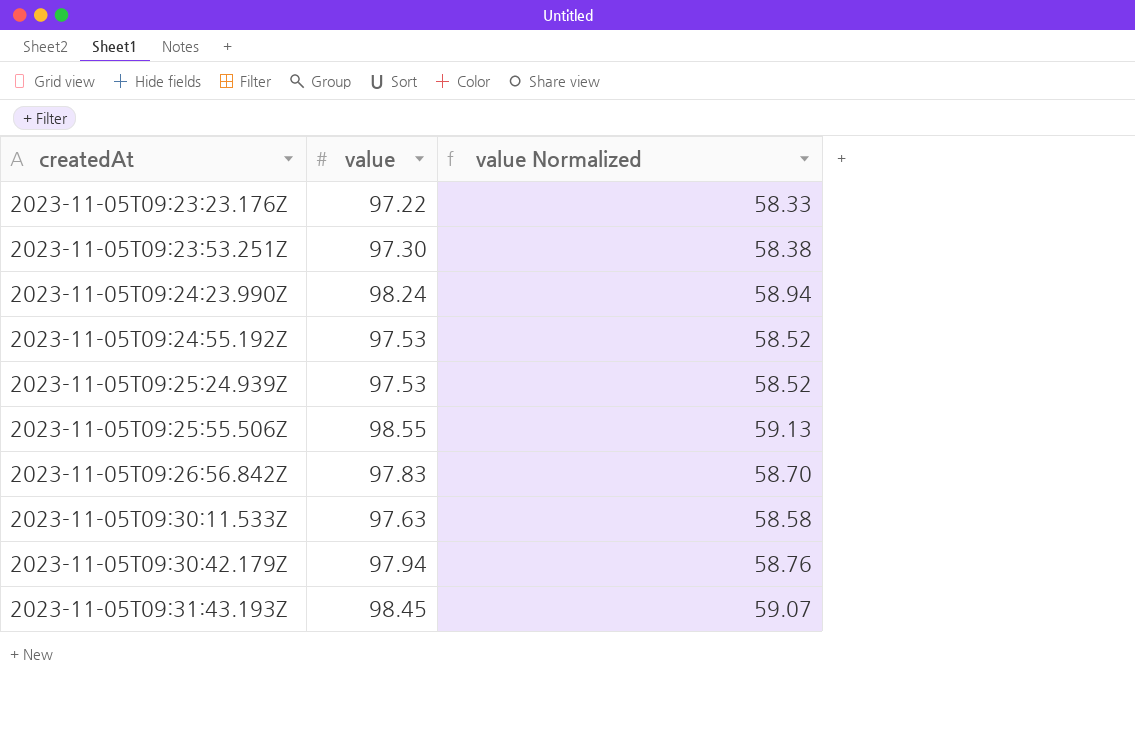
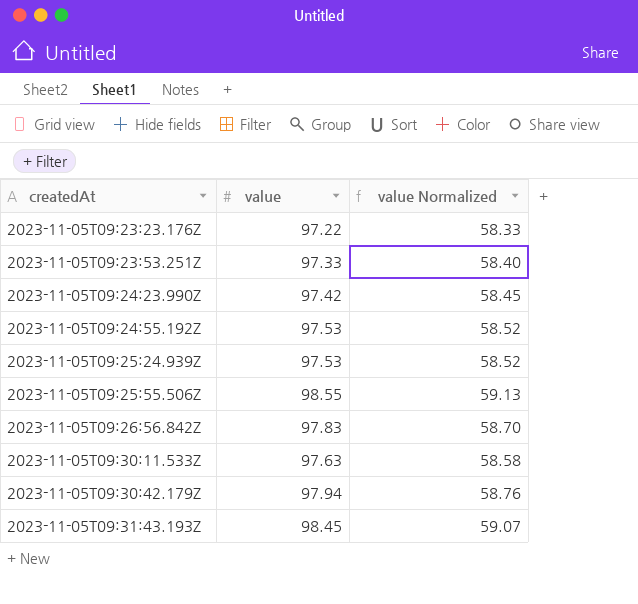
2023-11-05T09:23:53.251Z | value: 97.30 -> 97.33
2023-11-05T09:23:53.251Z | value Normalized: 58.38 -> 58.40
2023-11-05T09:24:23.990Z | value: 98.24 -> 97.42
2023-11-05T09:24:23.990Z | value Normalized: 58.94 -> 58.45

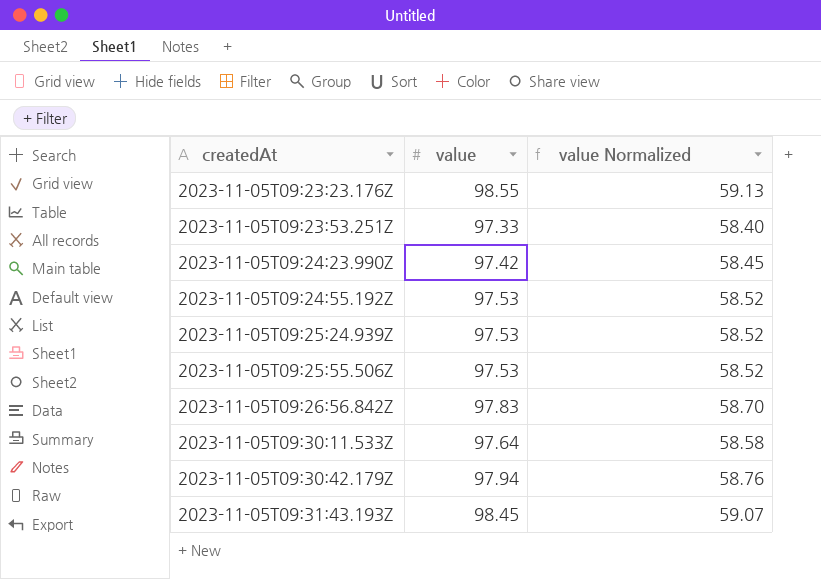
2023-11-05T09:23:23.176Z | value: 97.22 -> 98.55
2023-11-05T09:23:23.176Z | value Normalized: 58.33 -> 59.13
2023-11-05T09:25:55.506Z | value: 98.55 -> 97.53
2023-11-05T09:25:55.506Z | value Normalized: 59.13 -> 58.52
2023-11-05T09:30:11.533Z | value: 97.63 -> 97.64

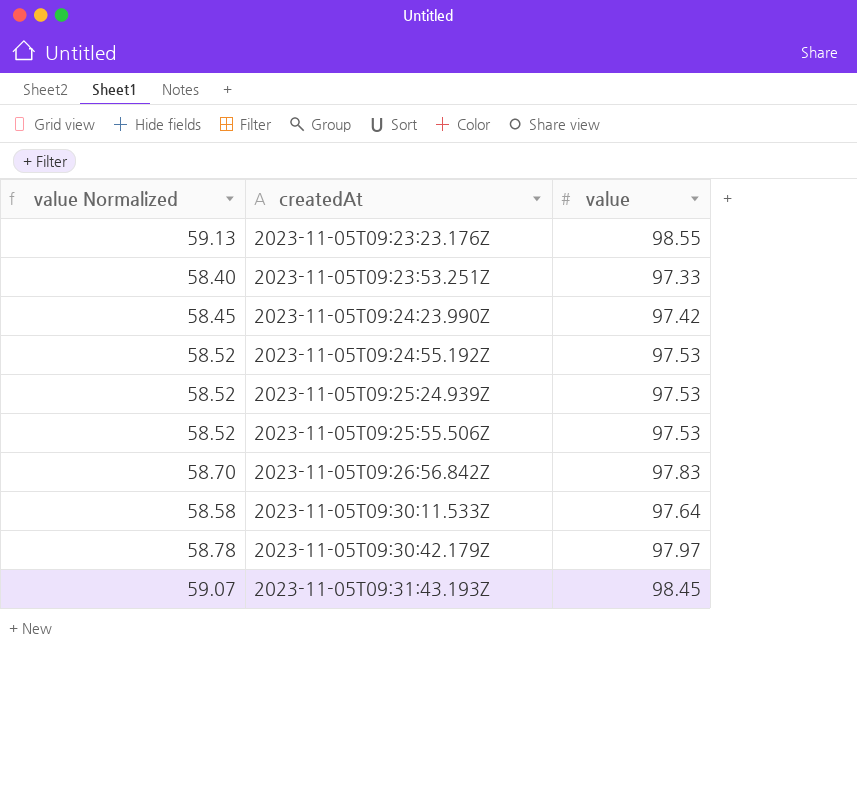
column value Normalized | position: 3 -> 1
2023-11-05T09:30:42.179Z | value Normalized: 58.76 -> 58.78
2023-11-05T09:30:42.179Z | value: 97.94 -> 97.97

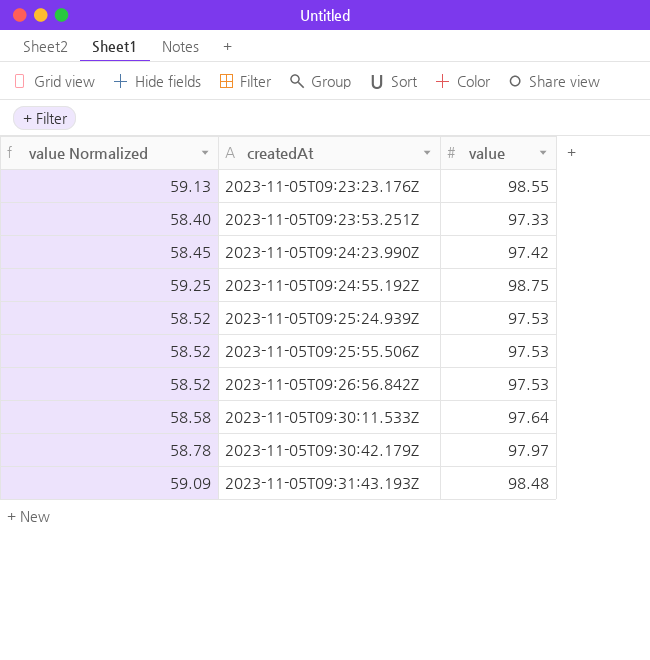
2023-11-05T09:24:55.192Z | value Normalized: 58.52 -> 59.25
2023-11-05T09:24:55.192Z | value: 97.53 -> 98.75
2023-11-05T09:26:56.842Z | value Normalized: 58.70 -> 58.52
2023-11-05T09:26:56.842Z | value: 97.83 -> 97.53
2023-11-05T09:31:43.193Z | value Normalized: 59.07 -> 59.09
2023-11-05T09:31:43.193Z | value: 98.45 -> 98.48

